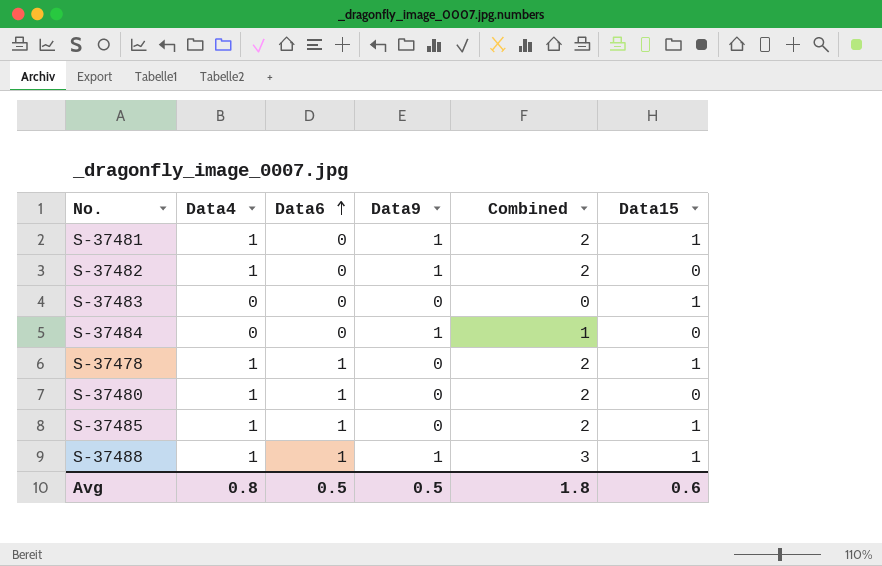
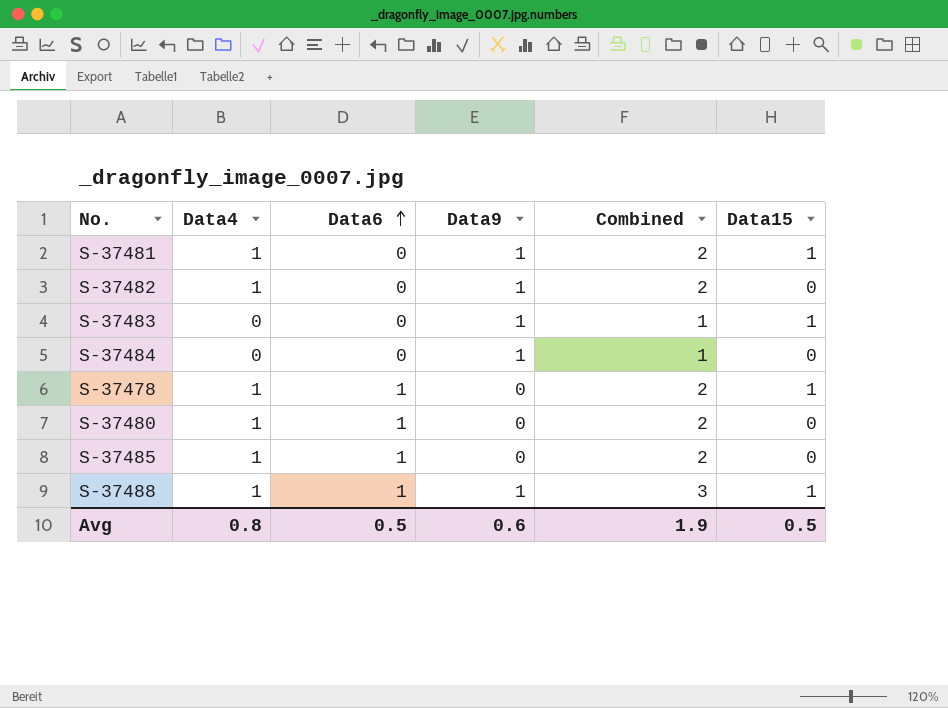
S-37483 | Data9: 0 -> 1
S-37483 | Combined: 0 -> 1
S-37485 | Data15: 1 -> 0
Avg | Data9: 0.5 -> 0.6
Avg | Combined: 1.8 -> 1.9
Avg | Data15: 0.6 -> 0.5

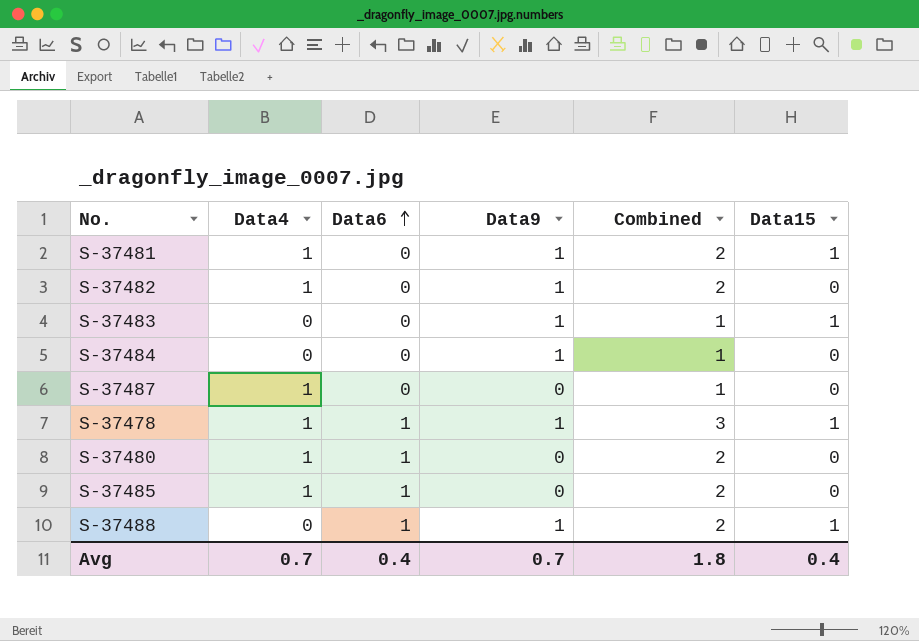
row S-37487: none -> 1 | 0 | 0 | 1 | 0
S-37478 | Data9: 0 -> 1
S-37478 | Combined: 2 -> 3
S-37488 | Data4: 1 -> 0
S-37488 | Combined: 3 -> 2
Avg | Data4: 0.8 -> 0.7
Avg | Data6: 0.5 -> 0.4
Avg | Data9: 0.6 -> 0.7
Avg | Combined: 1.9 -> 1.8
Avg | Data15: 0.5 -> 0.4

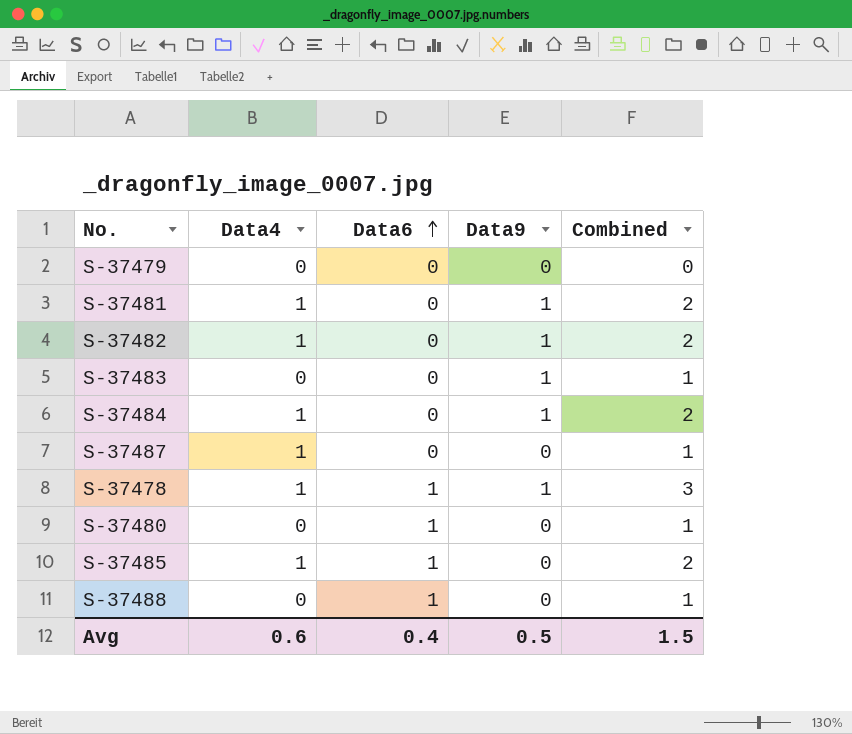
column Data15 | position: 6 -> none
row S-37479: none -> 0 | 0 | 0 | 0
S-37484 | Data4: 0 -> 1
S-37484 | Combined: 1 -> 2
S-37480 | Data4: 1 -> 0
S-37480 | Combined: 2 -> 1
S-37488 | Data9: 1 -> 0
S-37488 | Combined: 2 -> 1
Avg | Data4: 0.7 -> 0.6
Avg | Data9: 0.7 -> 0.5
Avg | Combined: 1.8 -> 1.5

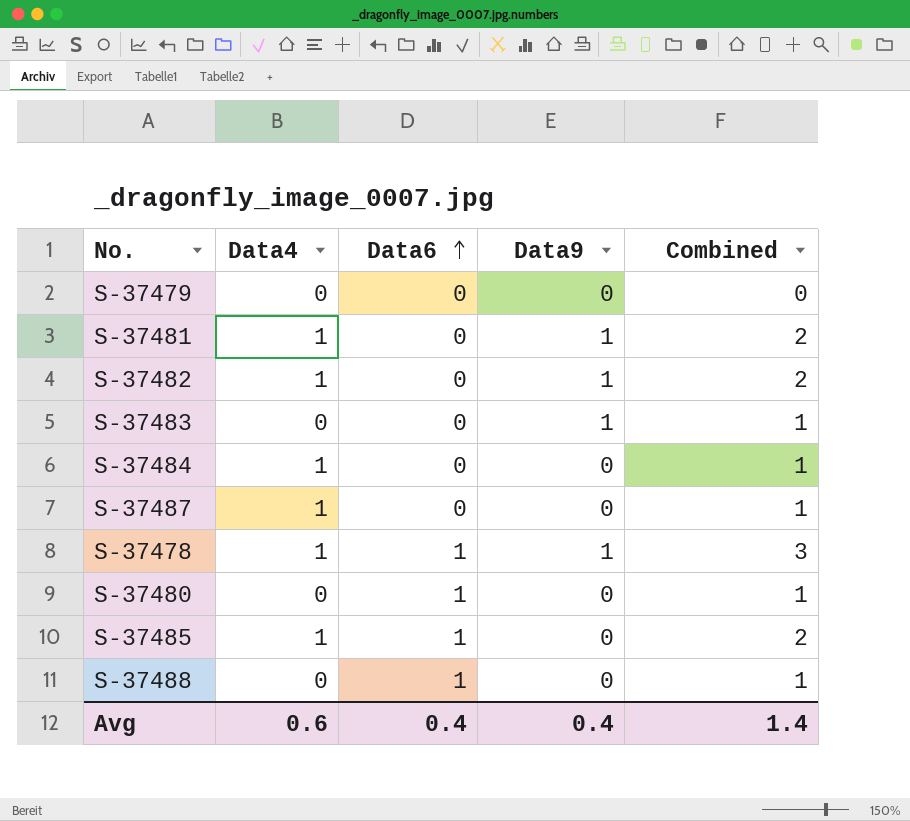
S-37484 | Data9: 1 -> 0
S-37484 | Combined: 2 -> 1
Avg | Data9: 0.5 -> 0.4
Avg | Combined: 1.5 -> 1.4

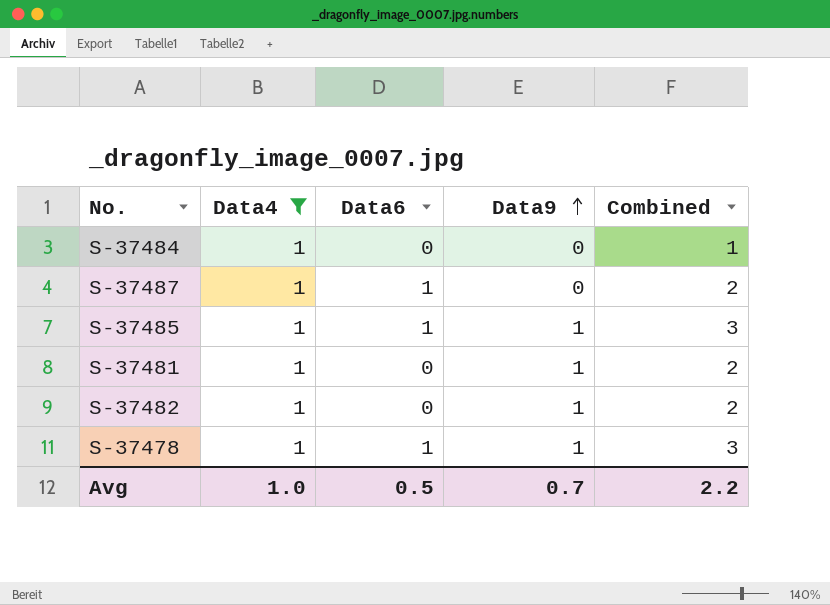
filter: none -> Data4 = 1
row order: Data6 ascending -> Data9 ascending
S-37487 | Data6: 0 -> 1
S-37487 | Combined: 1 -> 2
S-37485 | Data9: 0 -> 1
S-37485 | Combined: 2 -> 3
Avg | Data4: 0.6 -> 1.0
Avg | Data6: 0.4 -> 0.5
Avg | Data9: 0.4 -> 0.7
Avg | Combined: 1.4 -> 2.2

